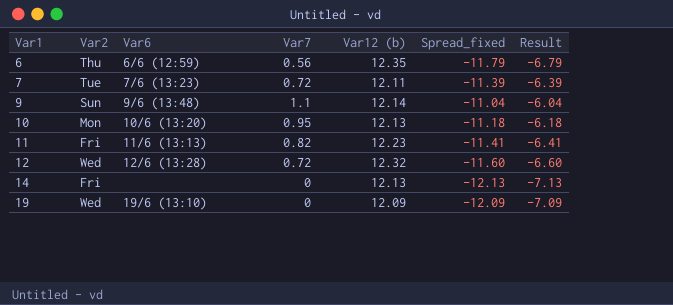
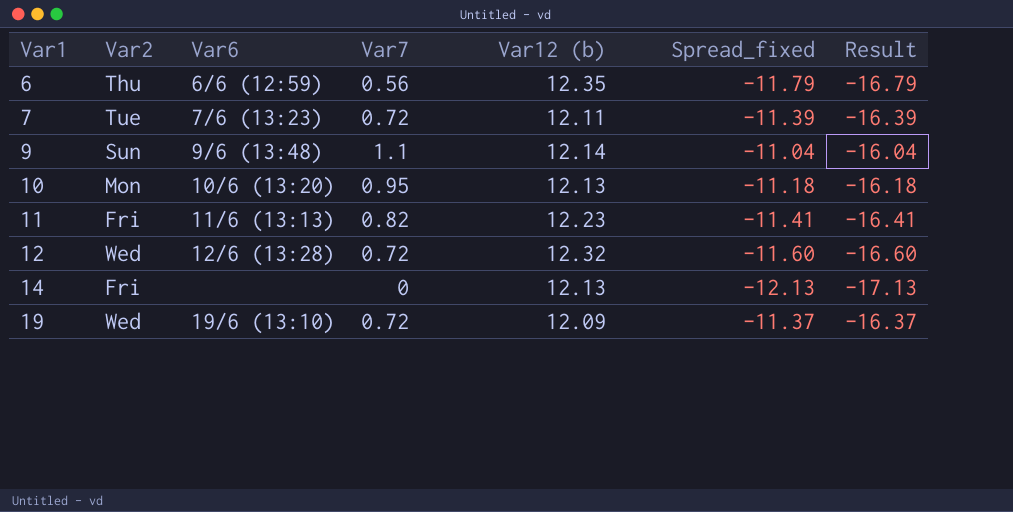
column Result | formula: [Spread_fixed] + 5 -> [Spread_fixed] - 5
19 | Var7: 0 -> 0.72
19 | Spread_fixed: -12.09 -> -11.37

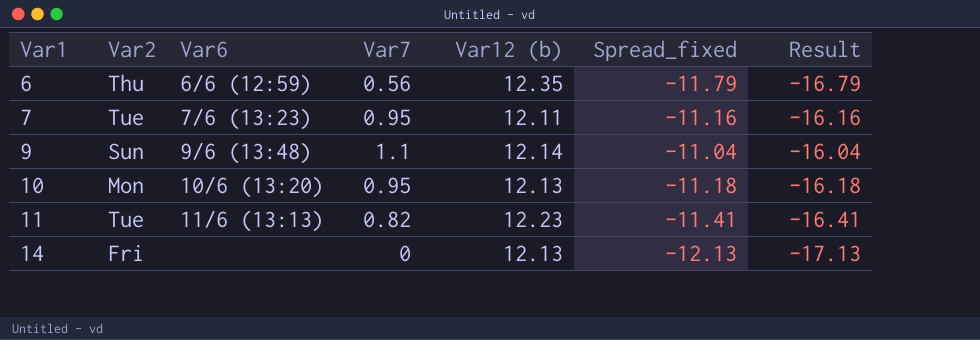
row 12: Wed | 12/6 (13:28) | 0.72 | 12.32 | -11.60 | -16.60 -> none
row 19: Wed | 19/6 (13:10) | 0.72 | 12.09 | -11.37 | -16.37 -> none
7 | Var7: 0.72 -> 0.95
7 | Spread_fixed: -11.39 -> -11.16
7 | Result: -16.39 -> -16.16
11 | Var2: Fri -> Tue

